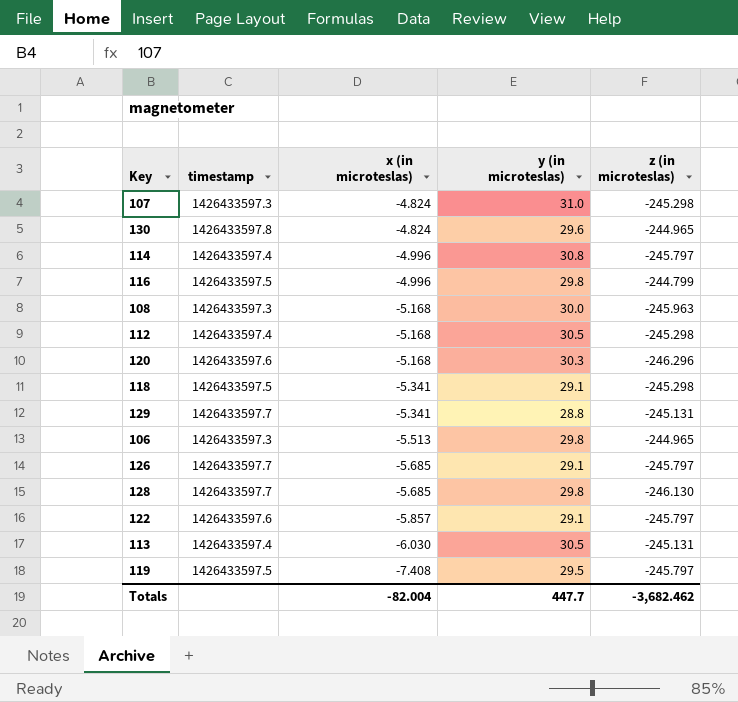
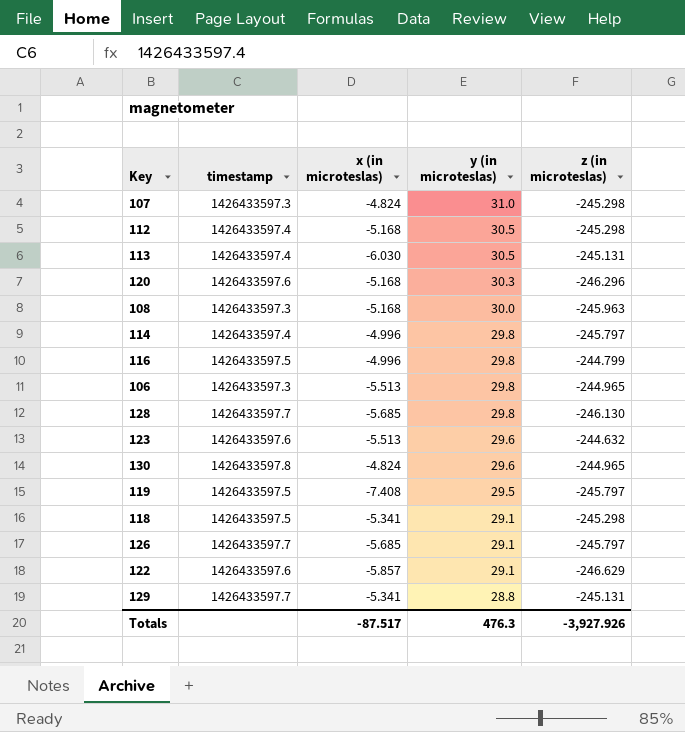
row order: x (in microteslas) descending -> y (in microteslas) descending
114 | y (in microteslas): 30.8 -> 29.8
row 123: none -> 1426433597.6 | -5.513 | 29.6 | -244.632
122 | z (in microteslas): -245.797 -> -246.629
Totals | x (in microteslas): -82.004 -> -87.517
Totals | y (in microteslas): 447.7 -> 476.3
Totals | z (in microteslas): -3,682.462 -> -3,927.926

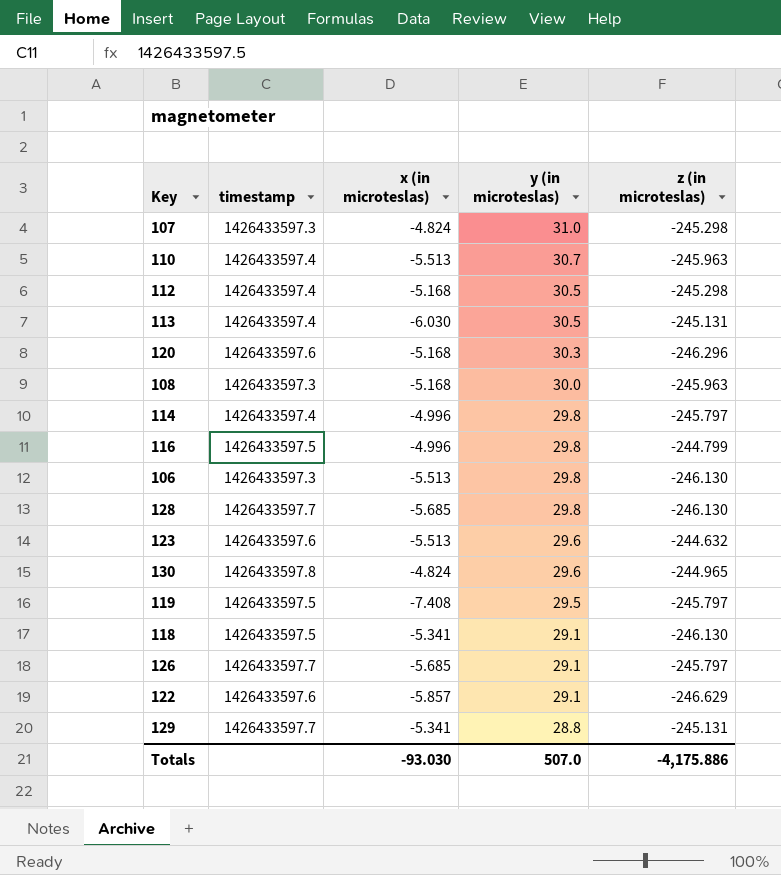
row 110: none -> 1426433597.4 | -5.513 | 30.7 | -245.963
106 | z (in microteslas): -244.965 -> -246.130
118 | z (in microteslas): -245.298 -> -246.130
Totals | x (in microteslas): -87.517 -> -93.030
Totals | y (in microteslas): 476.3 -> 507.0
Totals | z (in microteslas): -3,927.926 -> -4,175.886

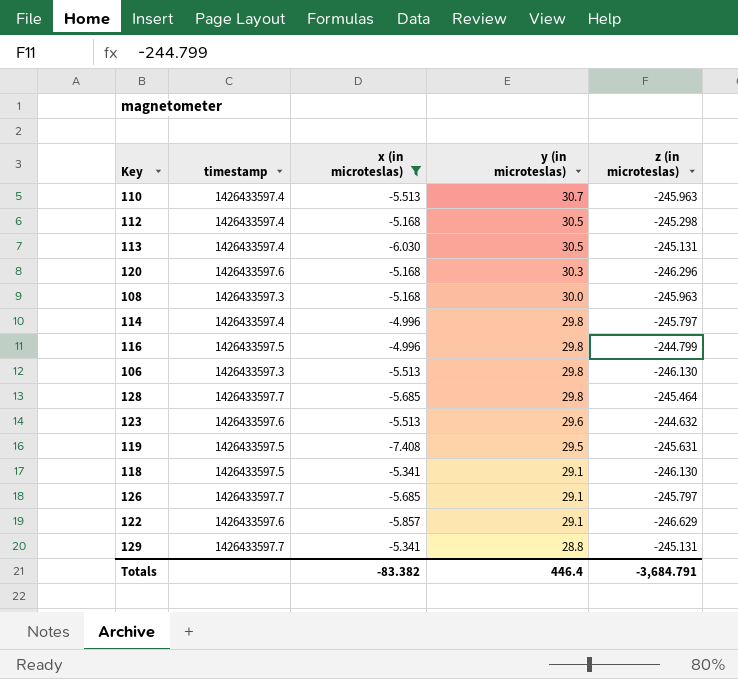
filter: none -> x (in microteslas) != -4.824
128 | z (in microteslas): -246.130 -> -245.464
119 | z (in microteslas): -245.797 -> -245.631
Totals | x (in microteslas): -93.030 -> -83.382
Totals | y (in microteslas): 507.0 -> 446.4
Totals | z (in microteslas): -4,175.886 -> -3,684.791

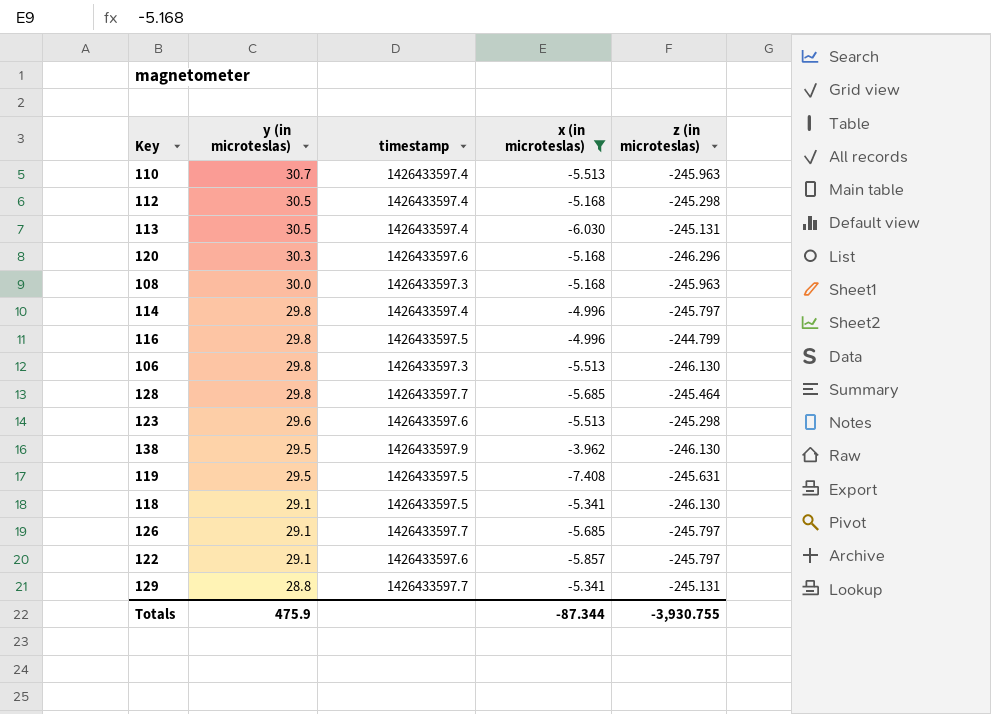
column y (in microteslas) | position: 4 -> 2
123 | z (in microteslas): -244.632 -> -245.298
row 138: none -> 29.5 | 1426433597.9 | -3.962 | -246.130
122 | z (in microteslas): -246.629 -> -245.797
Totals | y (in microteslas): 446.4 -> 475.9
Totals | x (in microteslas): -83.382 -> -87.344
Totals | z (in microteslas): -3,684.791 -> -3,930.755

